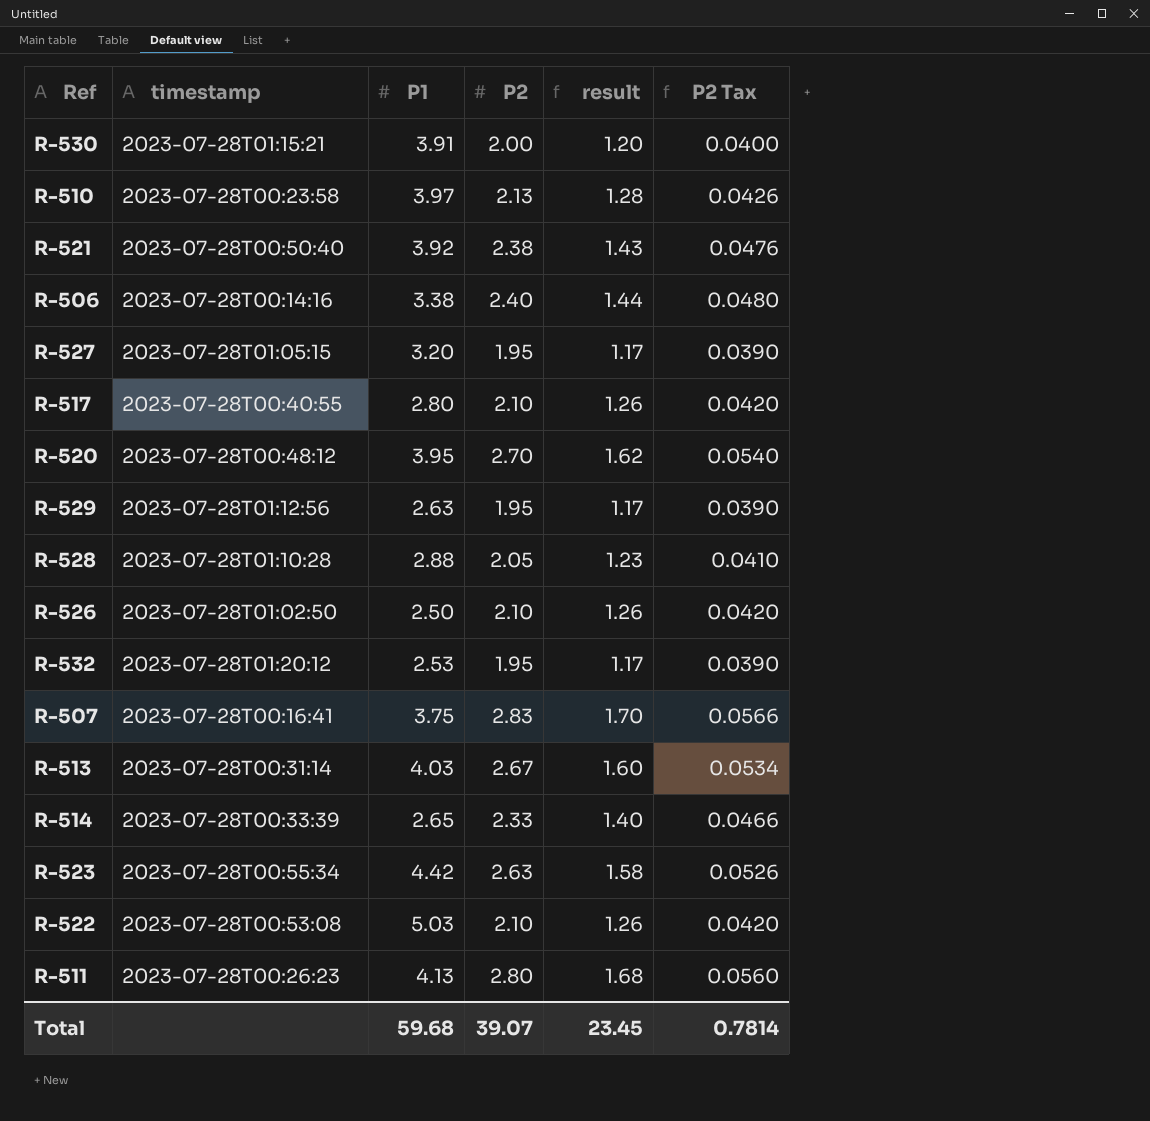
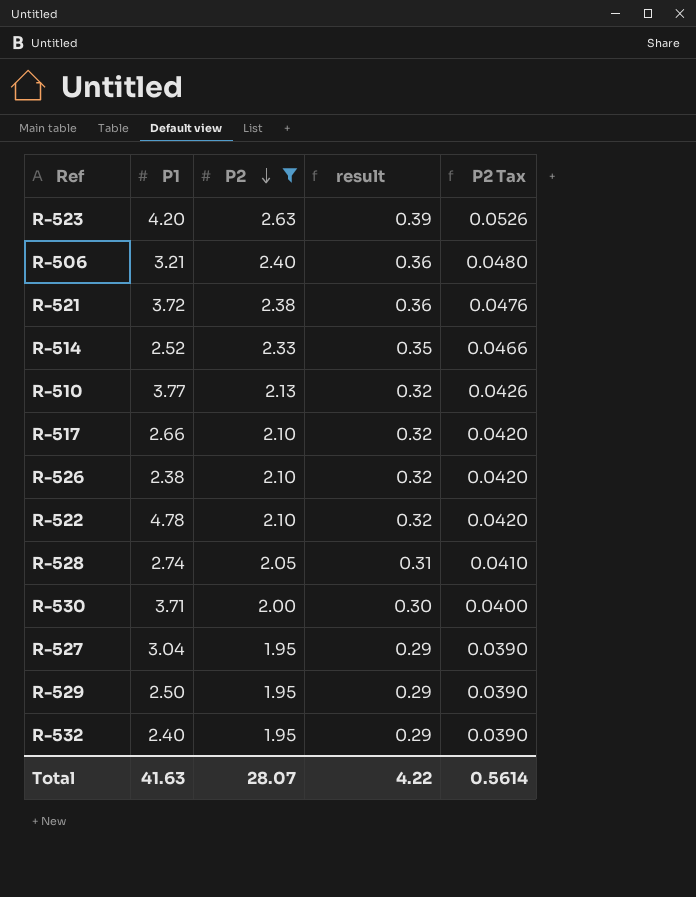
filter: none -> P2 <= 2.63
row order: none -> P2 descending
column timestamp | position: 2 -> none
column result | formula: [P2] * 0.6 -> [P2] * 0.15
R-523 | P1: 4.42 -> 4.20
R-506 | P1: 3.38 -> 3.21
R-521 | P1: 3.92 -> 3.72
R-514 | P1: 2.65 -> 2.52
R-510 | P1: 3.97 -> 3.77
R-517 | P1: 2.80 -> 2.66
R-526 | P1: 2.50 -> 2.38
R-522 | P1: 5.03 -> 4.78
R-528 | P1: 2.88 -> 2.74
R-530 | P1: 3.91 -> 3.71
R-527 | P1: 3.20 -> 3.04
R-529 | P1: 2.63 -> 2.50
R-532 | P1: 2.53 -> 2.40
Total | P1: 59.68 -> 41.63
Total | P2: 39.07 -> 28.07
Total | result: 23.45 -> 4.22
Total | P2 Tax: 0.7814 -> 0.5614

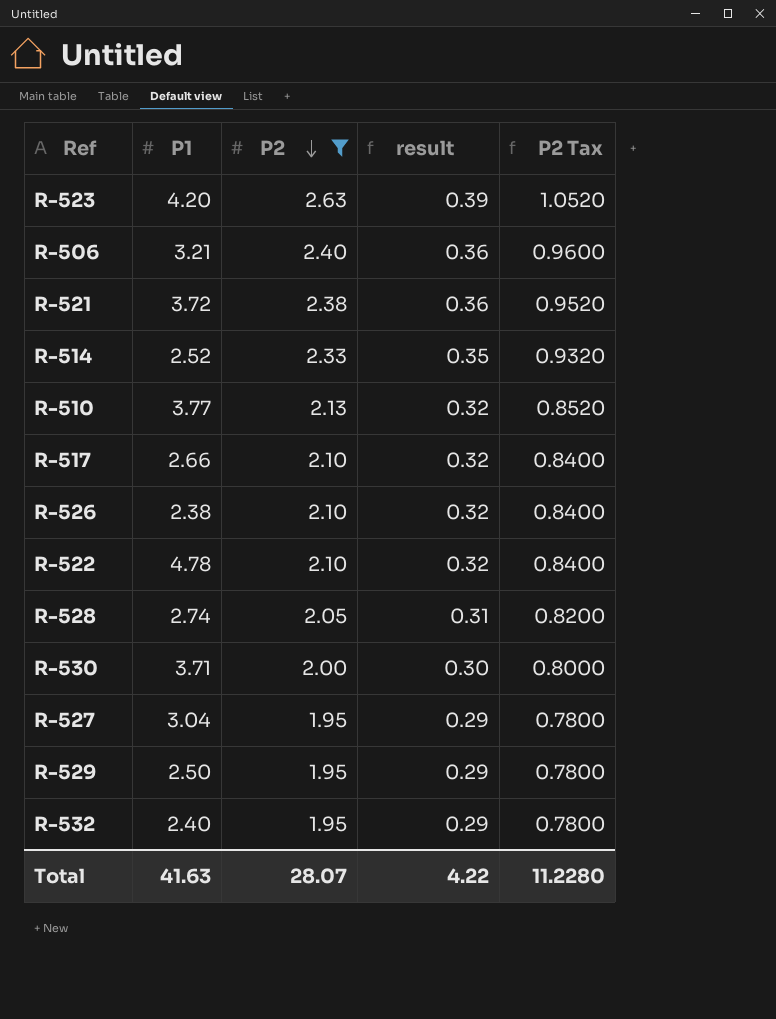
column P2 Tax | formula: [P2] * 0.02 -> [P2] * 0.4
Total | P2 Tax: 0.5614 -> 11.2280

